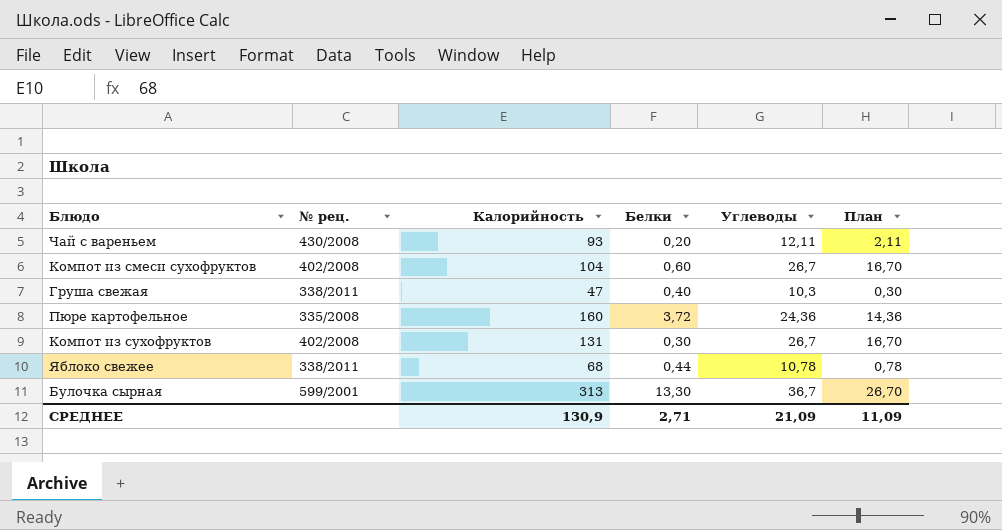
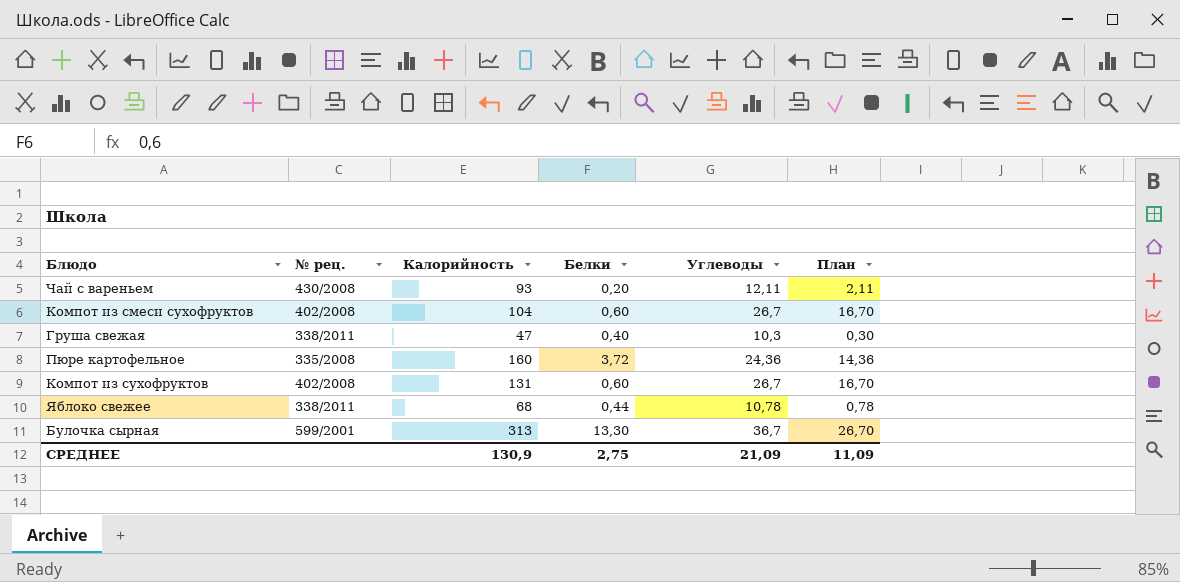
Компот из сухофруктов | Белки: 0,30 -> 0,60
СРЕДНЕЕ | Белки: 2,71 -> 2,75

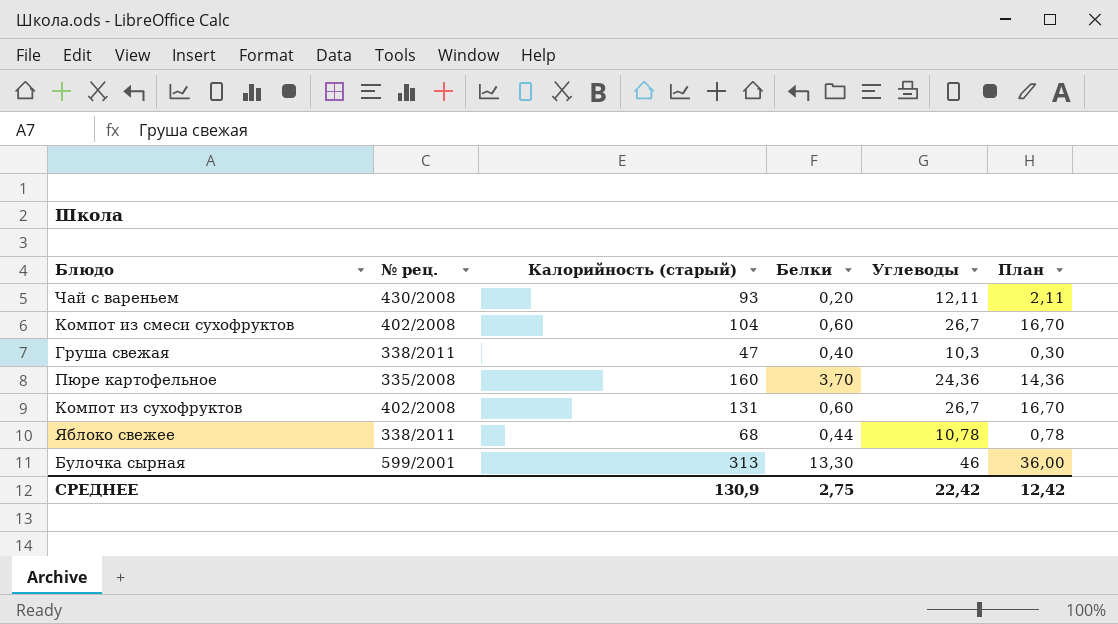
column name: Калорийность -> Калорийность (старый)
Пюре картофельное | Белки: 3,72 -> 3,70
Булочка сырная | Углеводы: 36,7 -> 46
Булочка сырная | План: 26,70 -> 36,00
СРЕДНЕЕ | Углеводы: 21,09 -> 22,42
СРЕДНЕЕ | План: 11,09 -> 12,42

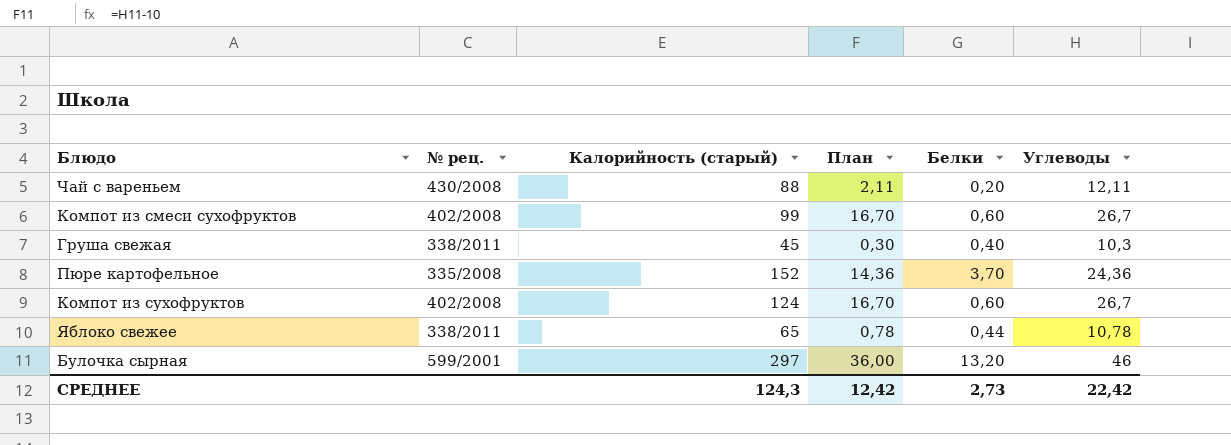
column План | position: 6 -> 4
Чай с вареньем | Калорийность (старый): 93 -> 88
Компот из смеси сухофруктов | Калорийность (старый): 104 -> 99
Груша свежая | Калорийность (старый): 47 -> 45
Пюре картофельное | Калорийность (старый): 160 -> 152
Компот из сухофруктов | Калорийность (старый): 131 -> 124
Яблоко свежее | Калорийность (старый): 68 -> 65
Булочка сырная | Калорийность (старый): 313 -> 297
Булочка сырная | Белки: 13,30 -> 13,20
СРЕДНЕЕ | Калорийность (старый): 130,9 -> 124,3
СРЕДНЕЕ | Белки: 2,75 -> 2,73

